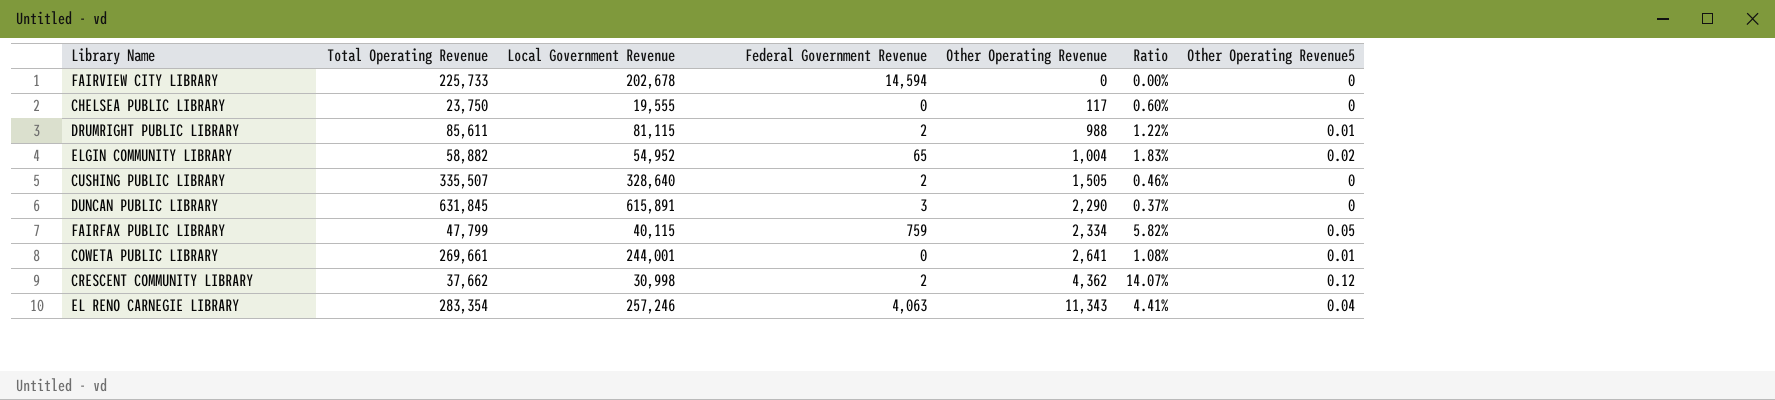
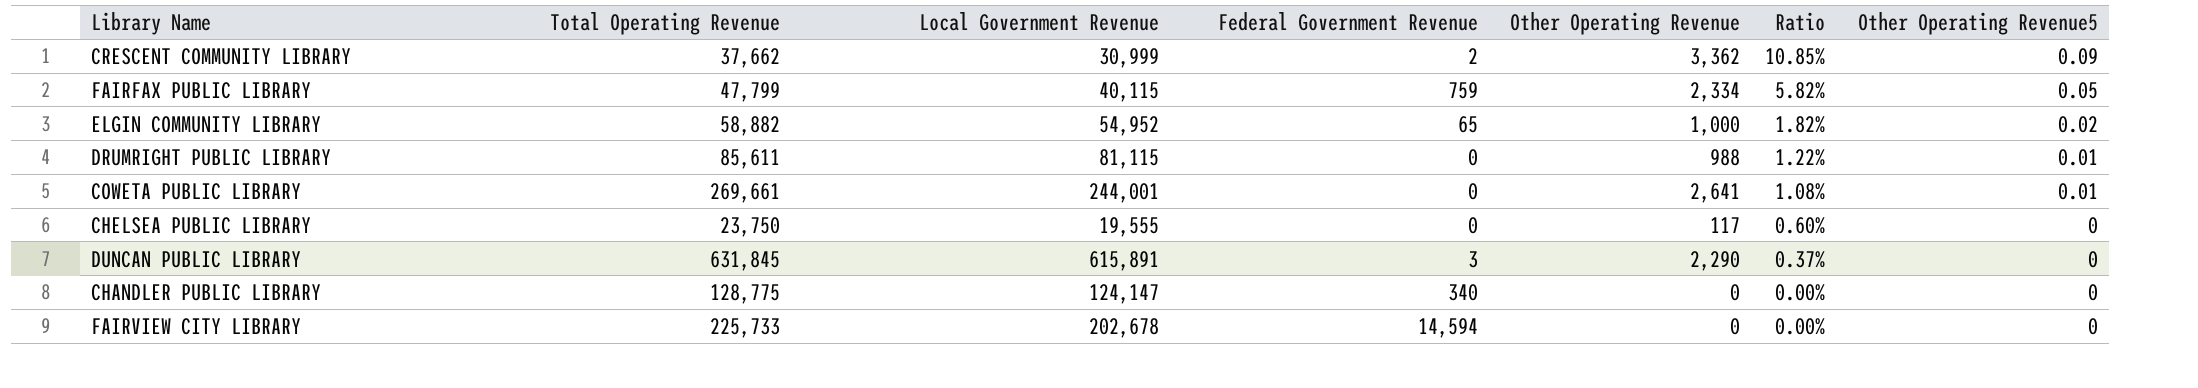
row order: Other Operating Revenue ascending -> Ratio descending
row CUSHING PUBLIC LIBRARY: 335,507 | 328,640 | 2 | 1,505 | 0.46% | 0 -> none
row EL RENO CARNEGIE LIBRARY: 283,354 | 257,246 | 4,063 | 11,343 | 4.41% | 0.04 -> none
CRESCENT COMMUNITY LIBRARY | Local Government Revenue: 30,998 -> 30,999
CRESCENT COMMUNITY LIBRARY | Other Operating Revenue: 4,362 -> 3,362
CRESCENT COMMUNITY LIBRARY | Ratio: 14.07% -> 10.85%
CRESCENT COMMUNITY LIBRARY | Other Operating Revenue5: 0.12 -> 0.09
ELGIN COMMUNITY LIBRARY | Other Operating Revenue: 1,004 -> 1,000
ELGIN COMMUNITY LIBRARY | Ratio: 1.83% -> 1.82%
DRUMRIGHT PUBLIC LIBRARY | Federal Government Revenue: 2 -> 0
row CHANDLER PUBLIC LIBRARY: none -> 128,775 | 124,147 | 340 | 0 | 0.00% | 0

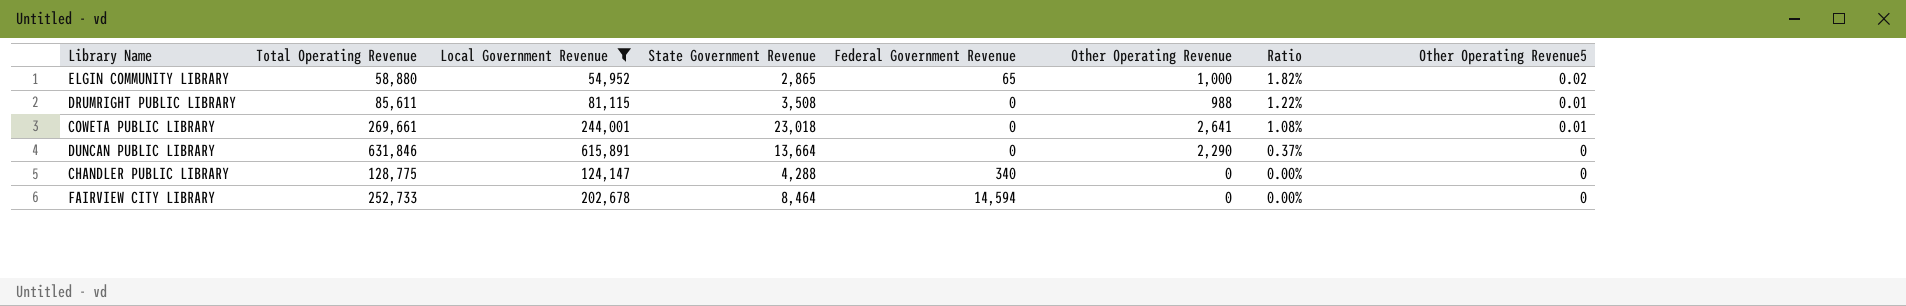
filter: none -> Local Government Revenue >= 54,952
column State Government Revenue | position: none -> 4
ELGIN COMMUNITY LIBRARY | Total Operating Revenue: 58,882 -> 58,880
DUNCAN PUBLIC LIBRARY | Total Operating Revenue: 631,845 -> 631,846
DUNCAN PUBLIC LIBRARY | Federal Government Revenue: 3 -> 0
FAIRVIEW CITY LIBRARY | Total Operating Revenue: 225,733 -> 252,733

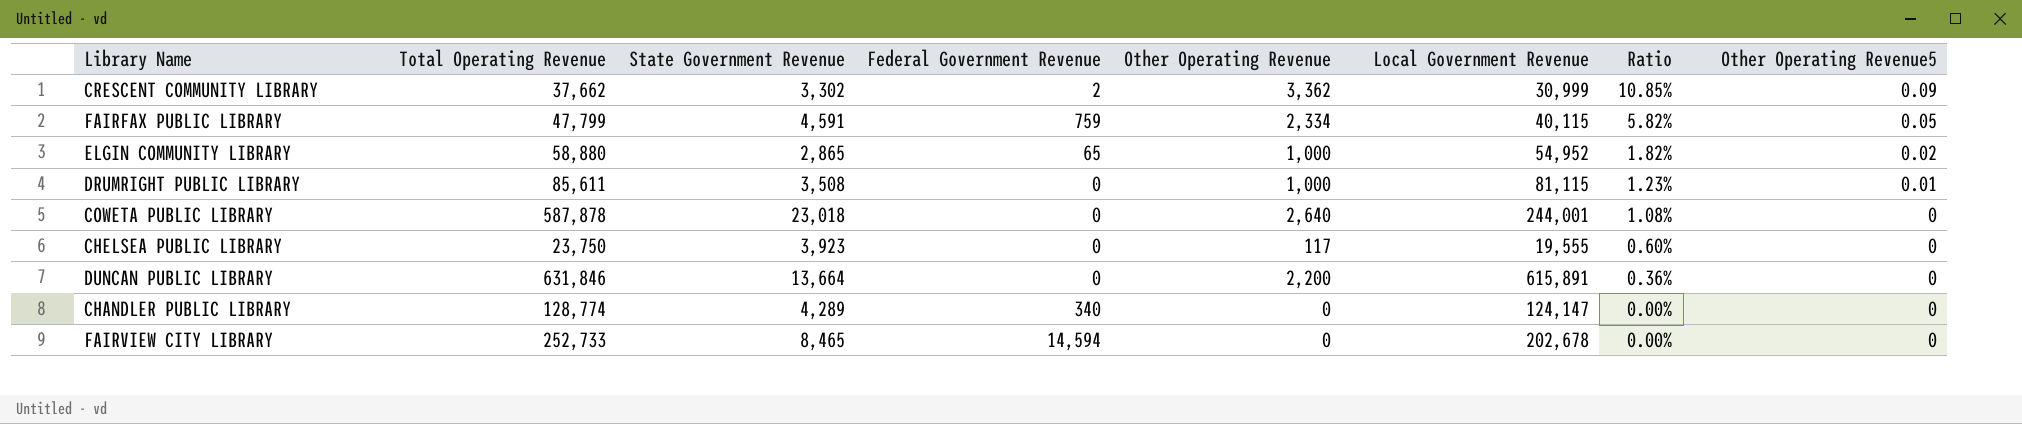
filter: Local Government Revenue >= 54,952 -> none
column Local Government Revenue | position: 3 -> 6
DRUMRIGHT PUBLIC LIBRARY | Other Operating Revenue: 988 -> 1,000
DRUMRIGHT PUBLIC LIBRARY | Ratio: 1.22% -> 1.23%
COWETA PUBLIC LIBRARY | Total Operating Revenue: 269,661 -> 587,878
COWETA PUBLIC LIBRARY | Other Operating Revenue: 2,641 -> 2,640
COWETA PUBLIC LIBRARY | Other Operating Revenue5: 0.01 -> 0
DUNCAN PUBLIC LIBRARY | Other Operating Revenue: 2,290 -> 2,200
DUNCAN PUBLIC LIBRARY | Ratio: 0.37% -> 0.36%
CHANDLER PUBLIC LIBRARY | Total Operating Revenue: 128,775 -> 128,774
CHANDLER PUBLIC LIBRARY | State Government Revenue: 4,288 -> 4,289
FAIRVIEW CITY LIBRARY | State Government Revenue: 8,464 -> 8,465

